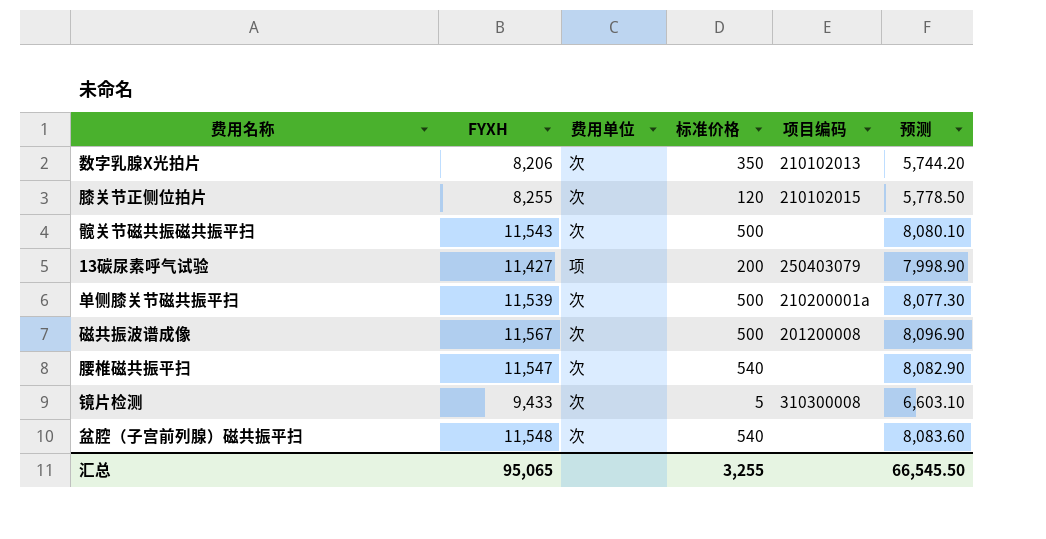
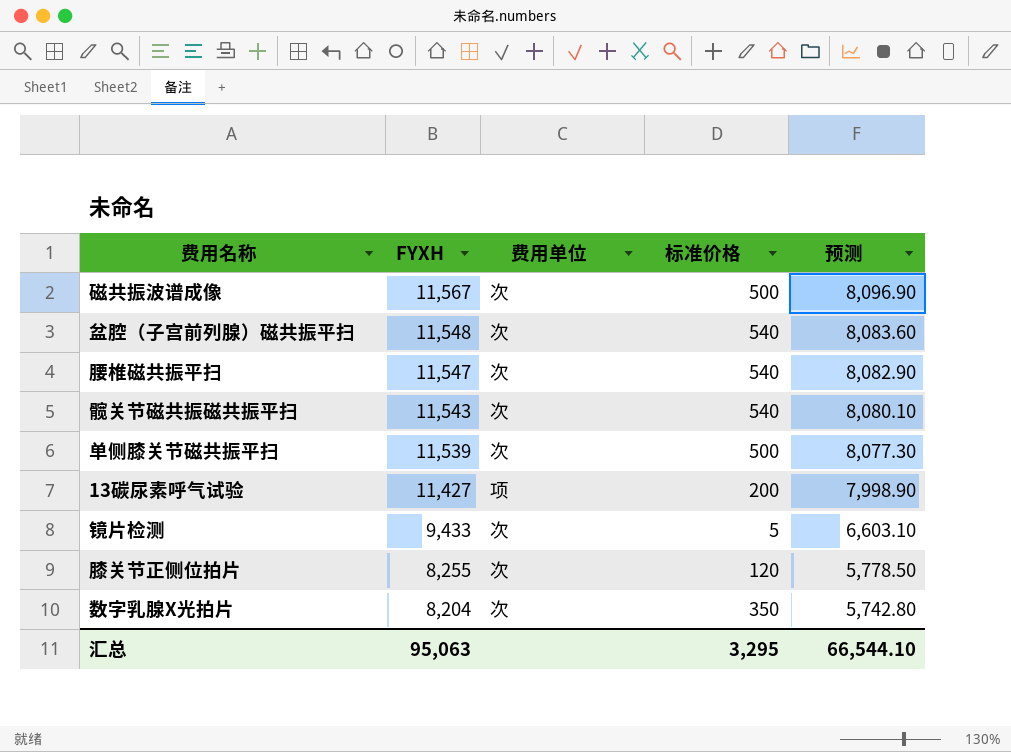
row order: none -> FYXH descending
column 项目编码 | position: 5 -> none
髋关节磁共振磁共振平扫 | 标准价格: 500 -> 540
数字乳腺X光拍片 | FYXH: 8,206 -> 8,204
数字乳腺X光拍片 | 预测: 5,744.20 -> 5,742.80
汇总 | FYXH: 95,065 -> 95,063
汇总 | 标准价格: 3,255 -> 3,295
汇总 | 预测: 66,545.50 -> 66,544.10

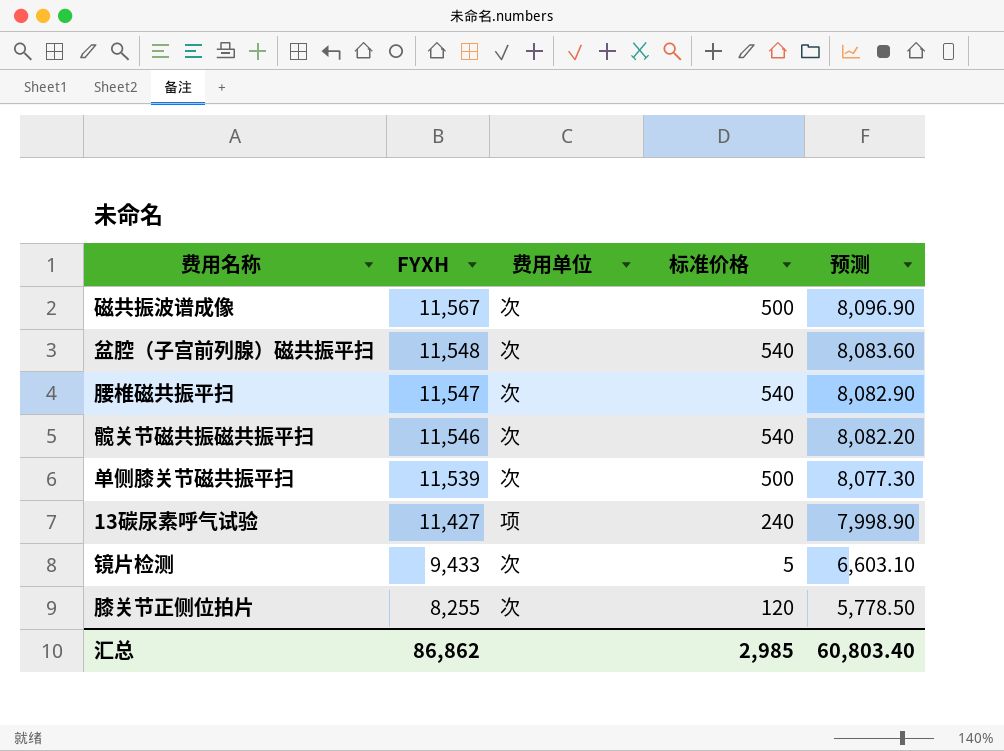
row 数字乳腺X光拍片: 8,204 | 次 | 350 | 5,742.80 -> none
髋关节磁共振磁共振平扫 | FYXH: 11,543 -> 11,546
髋关节磁共振磁共振平扫 | 预测: 8,080.10 -> 8,082.20
13碳尿素呼气试验 | 标准价格: 200 -> 240
汇总 | FYXH: 95,063 -> 86,862
汇总 | 标准价格: 3,295 -> 2,985
汇总 | 预测: 66,544.10 -> 60,803.40

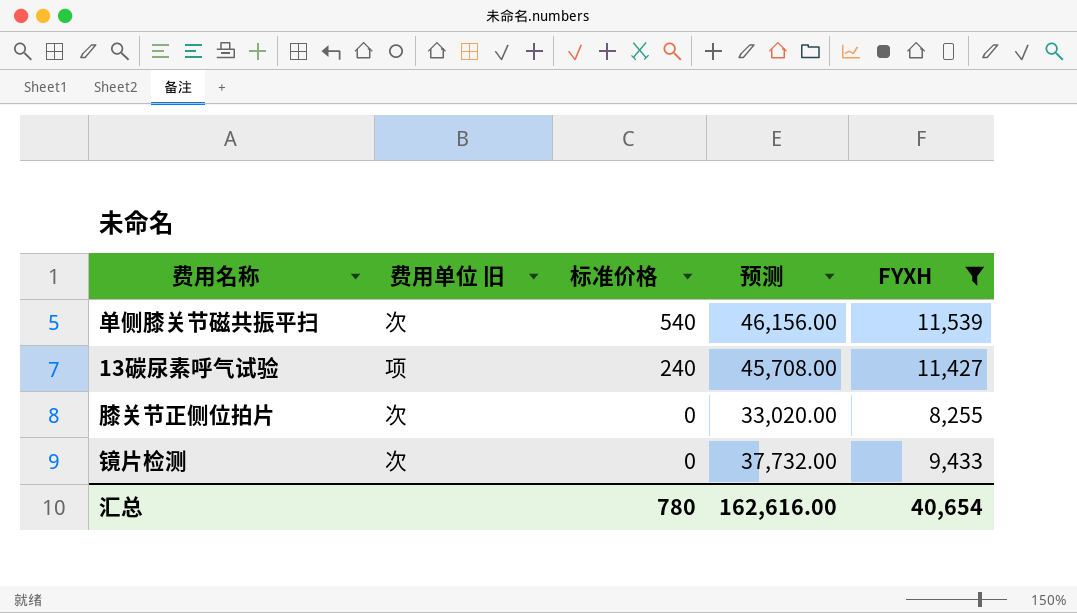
filter: none -> FYXH <= 11,539
row order: FYXH descending -> 标准价格 descending
column name: 费用单位 -> 费用单位 旧
column 预测 | formula: [FYXH] * 0.7 -> [FYXH] * 4
column FYXH | position: 2 -> 5
单侧膝关节磁共振平扫 | 标准价格: 500 -> 540
膝关节正侧位拍片 | 标准价格: 120 -> 0
镜片检测 | 标准价格: 5 -> 0
汇总 | 标准价格: 2,985 -> 780
汇总 | 预测: 60,803.40 -> 162,616.00
汇总 | FYXH: 86,862 -> 40,654

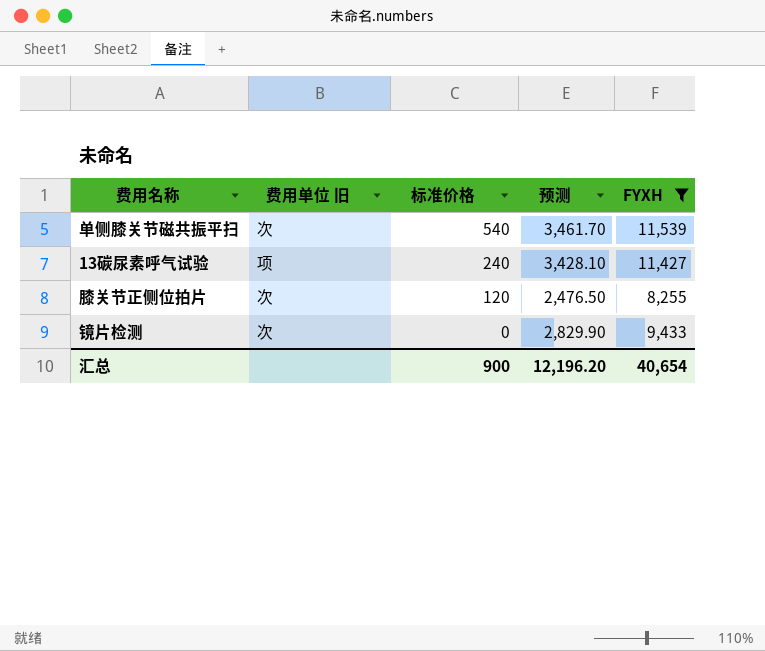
column 预测 | formula: [FYXH] * 4 -> [FYXH] * 0.3
膝关节正侧位拍片 | 标准价格: 0 -> 120
汇总 | 标准价格: 780 -> 900
汇总 | 预测: 162,616.00 -> 12,196.20

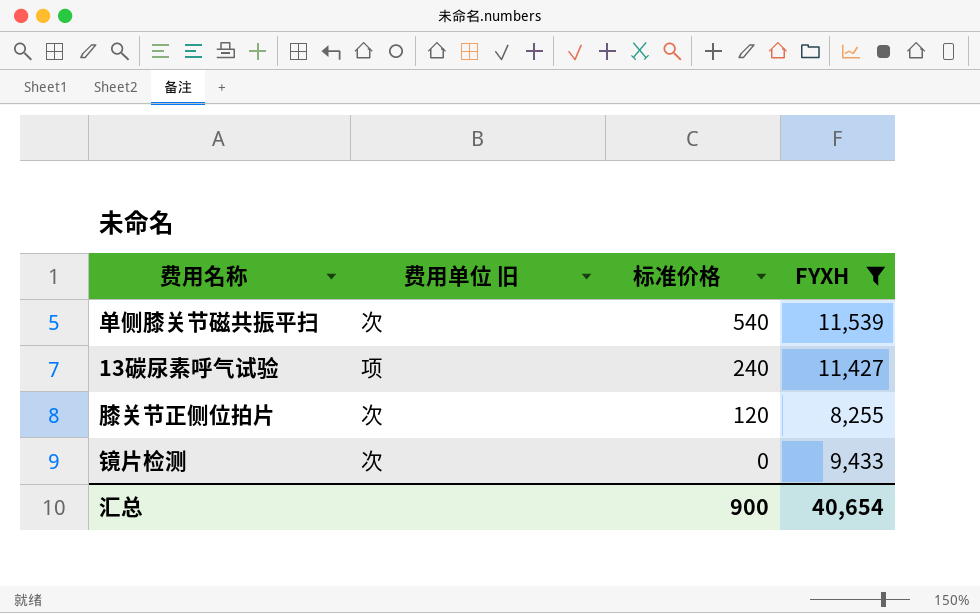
column 预测 | formula: [FYXH] * 0.3 -> none

